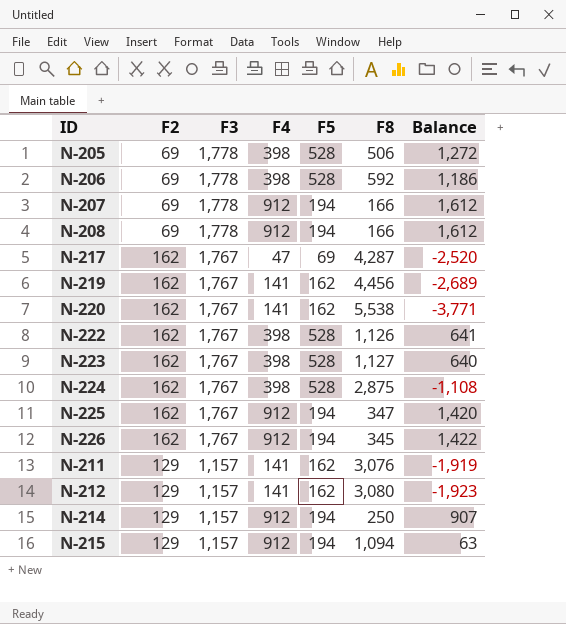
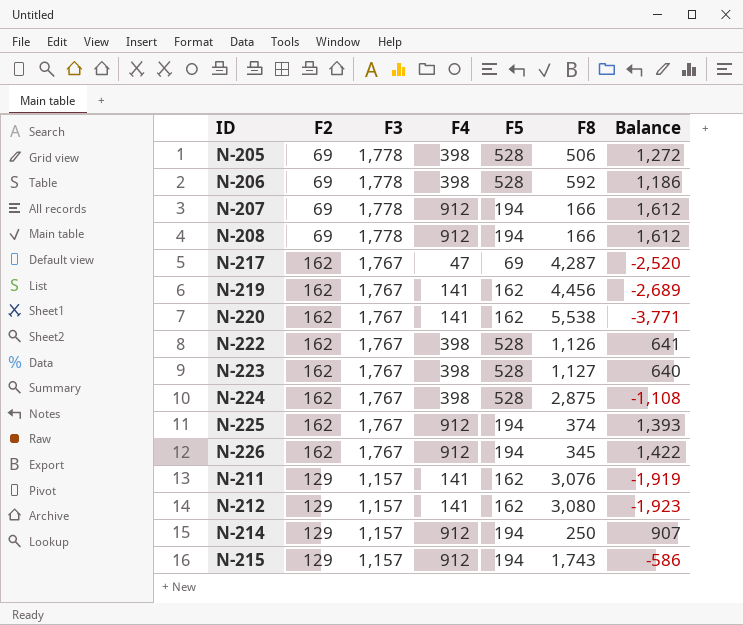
N-225 | F8: 347 -> 374
N-225 | Balance: 1,420 -> 1,393
N-215 | F8: 1,094 -> 1,743
N-215 | Balance: 63 -> -586

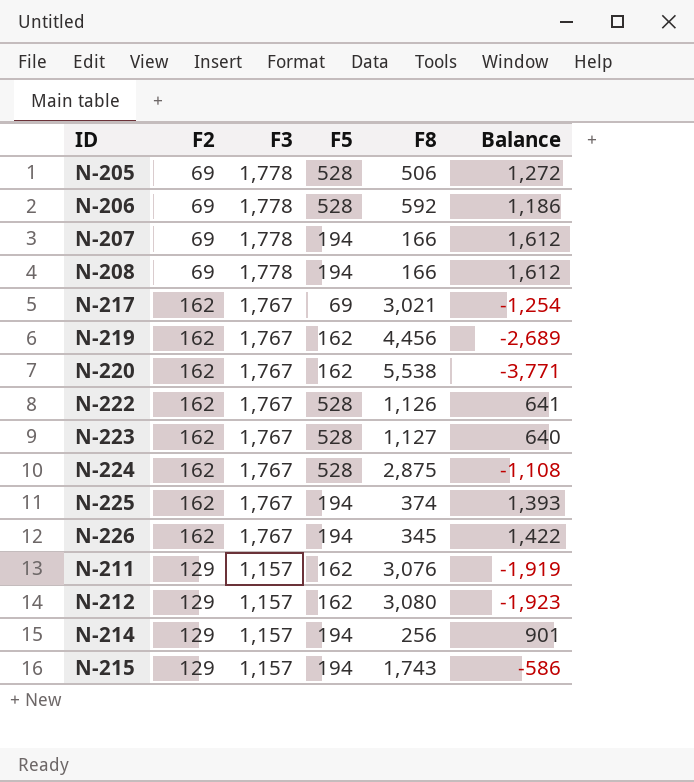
column F4 | position: 4 -> none
N-217 | F8: 4,287 -> 3,021
N-217 | Balance: -2,520 -> -1,254
N-214 | F8: 250 -> 256
N-214 | Balance: 907 -> 901

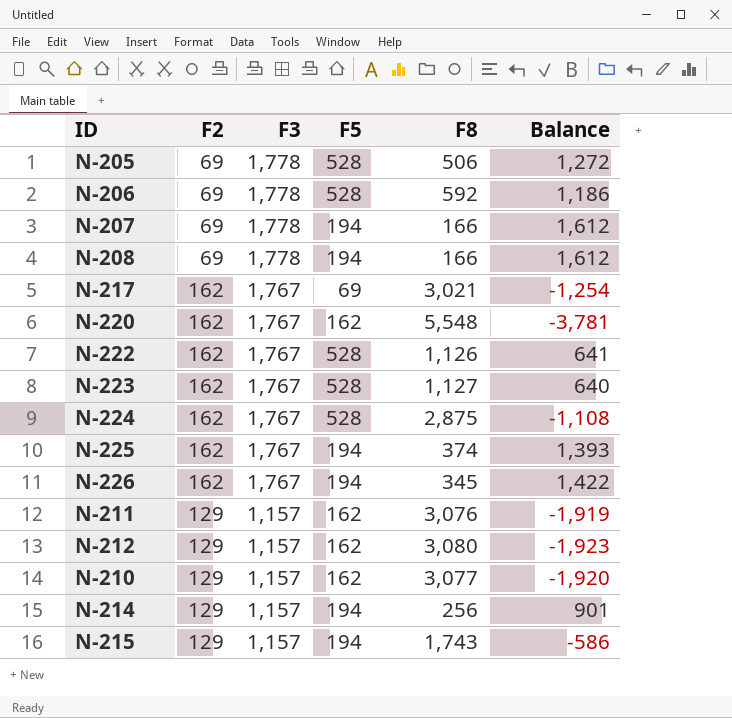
row N-219: 162 | 1,767 | 162 | 4,456 | -2,689 -> none
N-220 | F8: 5,538 -> 5,548
N-220 | Balance: -3,771 -> -3,781
row N-210: none -> 129 | 1,157 | 162 | 3,077 | -1,920

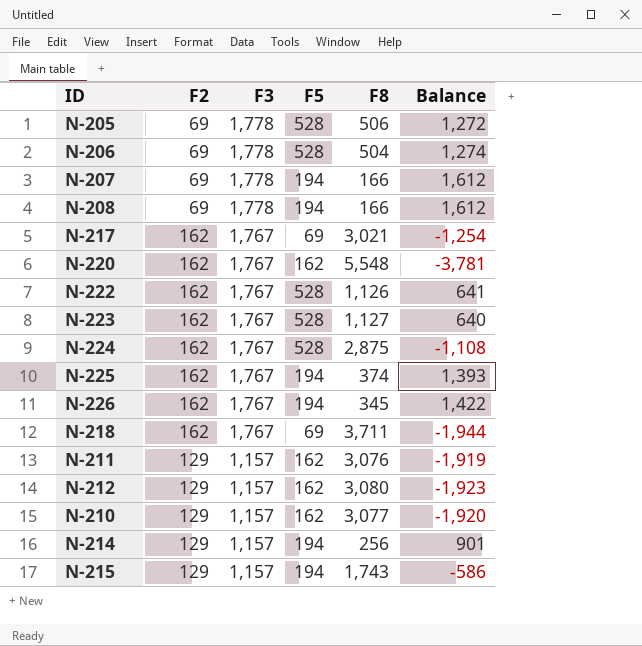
N-206 | F8: 592 -> 504
N-206 | Balance: 1,186 -> 1,274
row N-218: none -> 162 | 1,767 | 69 | 3,711 | -1,944

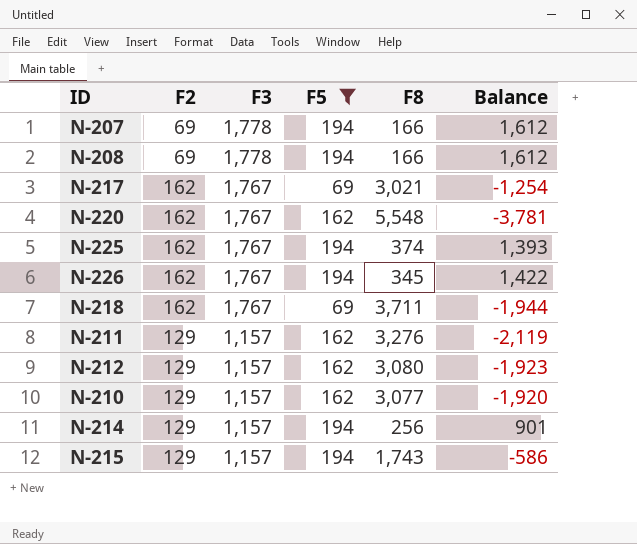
filter: none -> F5 != 528
N-211 | F8: 3,076 -> 3,276
N-211 | Balance: -1,919 -> -2,119

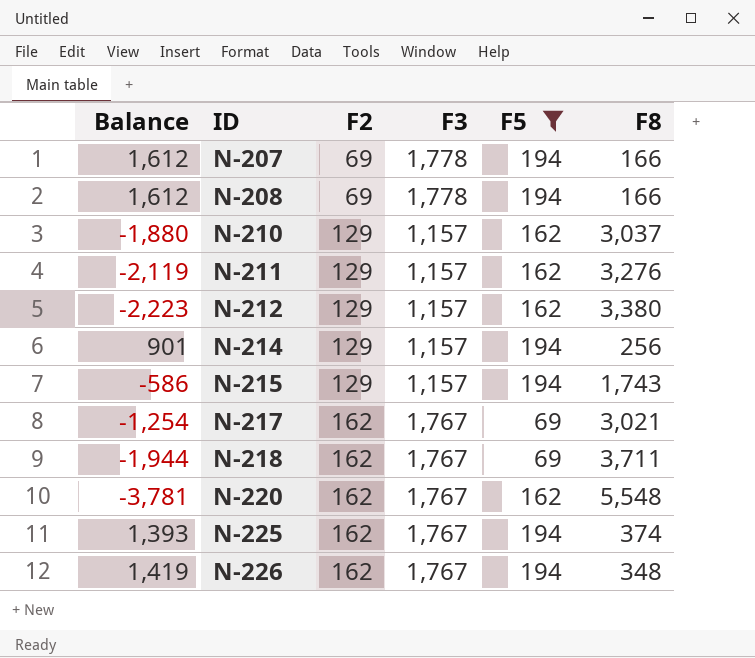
row order: F3 descending -> ID ascending
column Balance | position: 6 -> 1
N-210 | Balance: -1,920 -> -1,880
N-210 | F8: 3,077 -> 3,037
N-212 | Balance: -1,923 -> -2,223
N-212 | F8: 3,080 -> 3,380
N-226 | Balance: 1,422 -> 1,419
N-226 | F8: 345 -> 348

